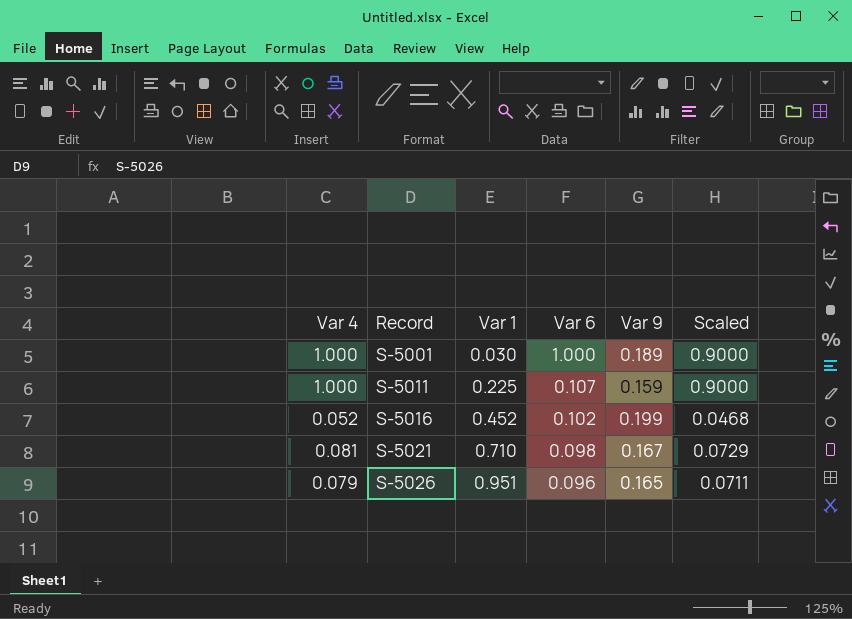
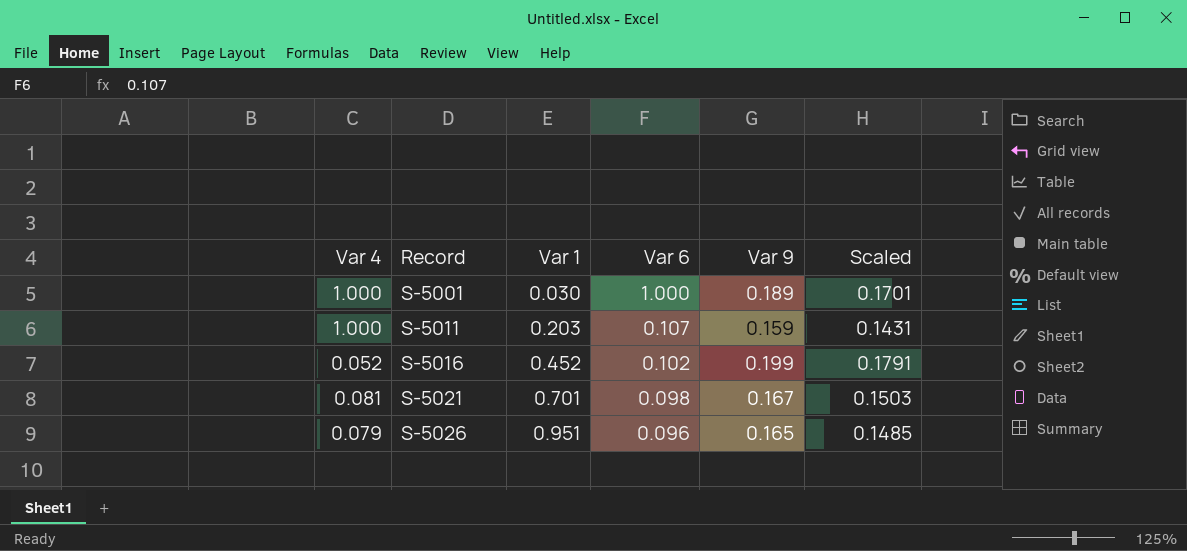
column Scaled | formula: [Var 4] * 0.9 -> [Var 9] * 0.9
S-5011 | Var 1: 0.225 -> 0.203
S-5021 | Var 1: 0.710 -> 0.701

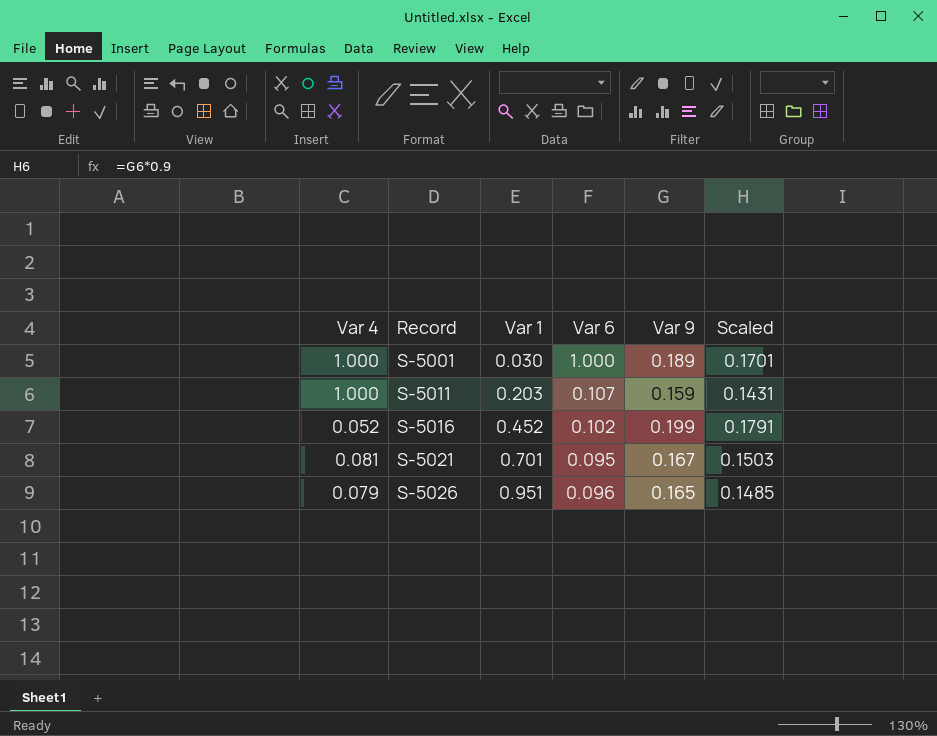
S-5021 | Var 6: 0.098 -> 0.095

